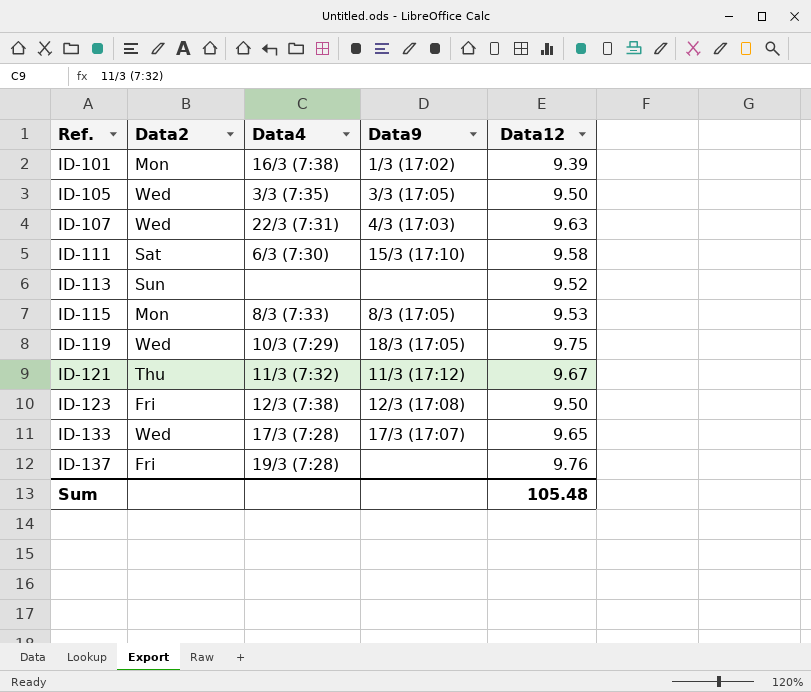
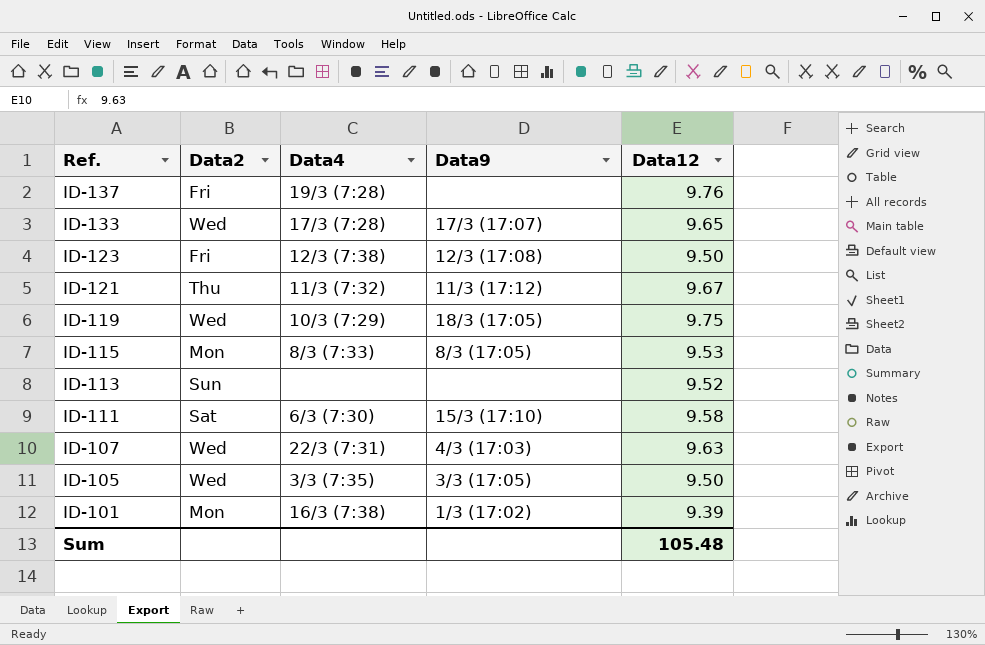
row order: Ref. ascending -> Ref. descending

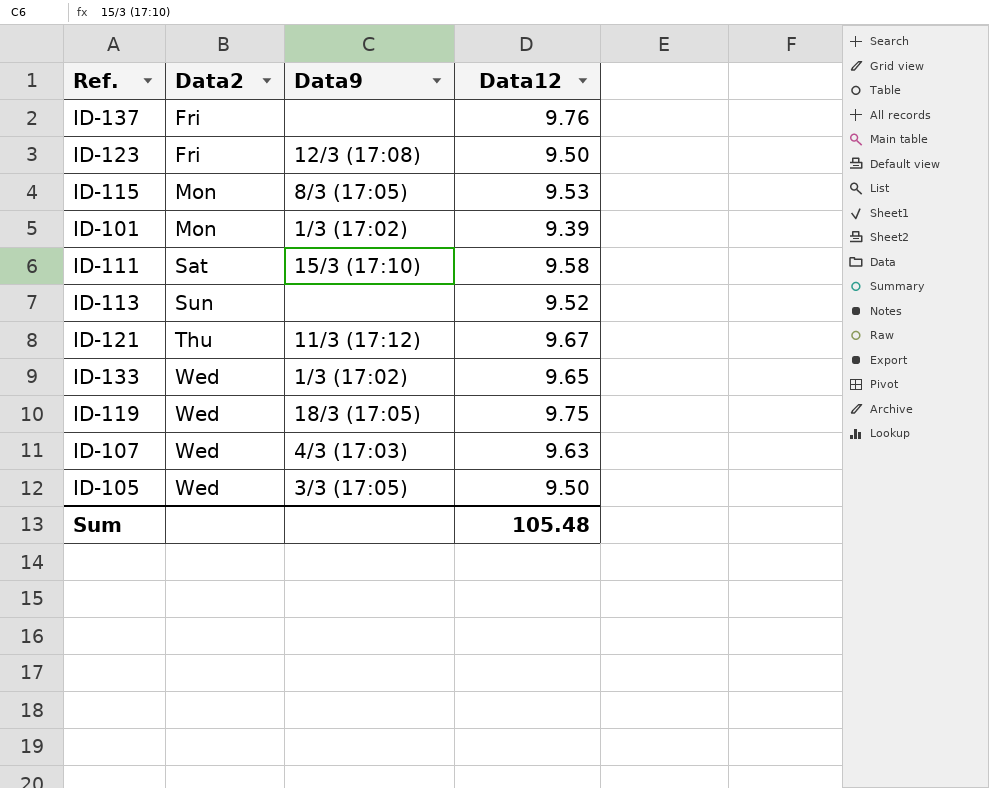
row order: Ref. descending -> Data2 ascending
column Data4 | position: 3 -> none
ID-133 | Data9: 17/3 (17:07) -> 1/3 (17:02)

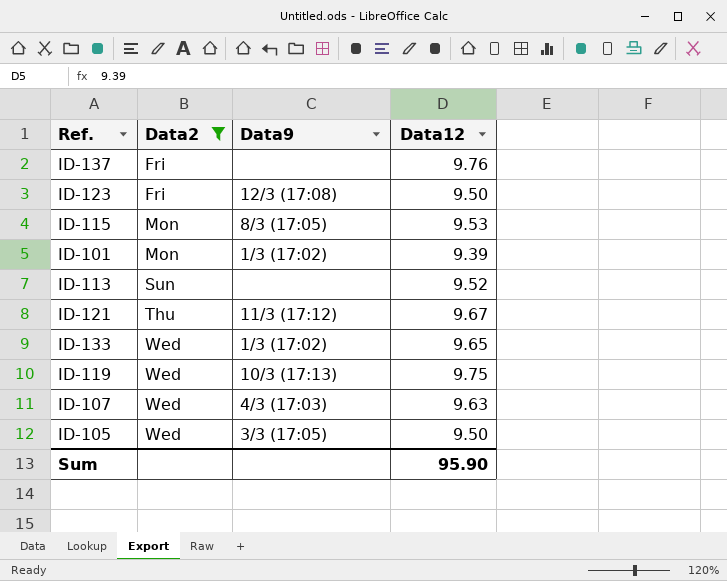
filter: none -> Data2 != Sat
ID-119 | Data9: 18/3 (17:05) -> 10/3 (17:13)
Sum | Data12: 105.48 -> 95.90

